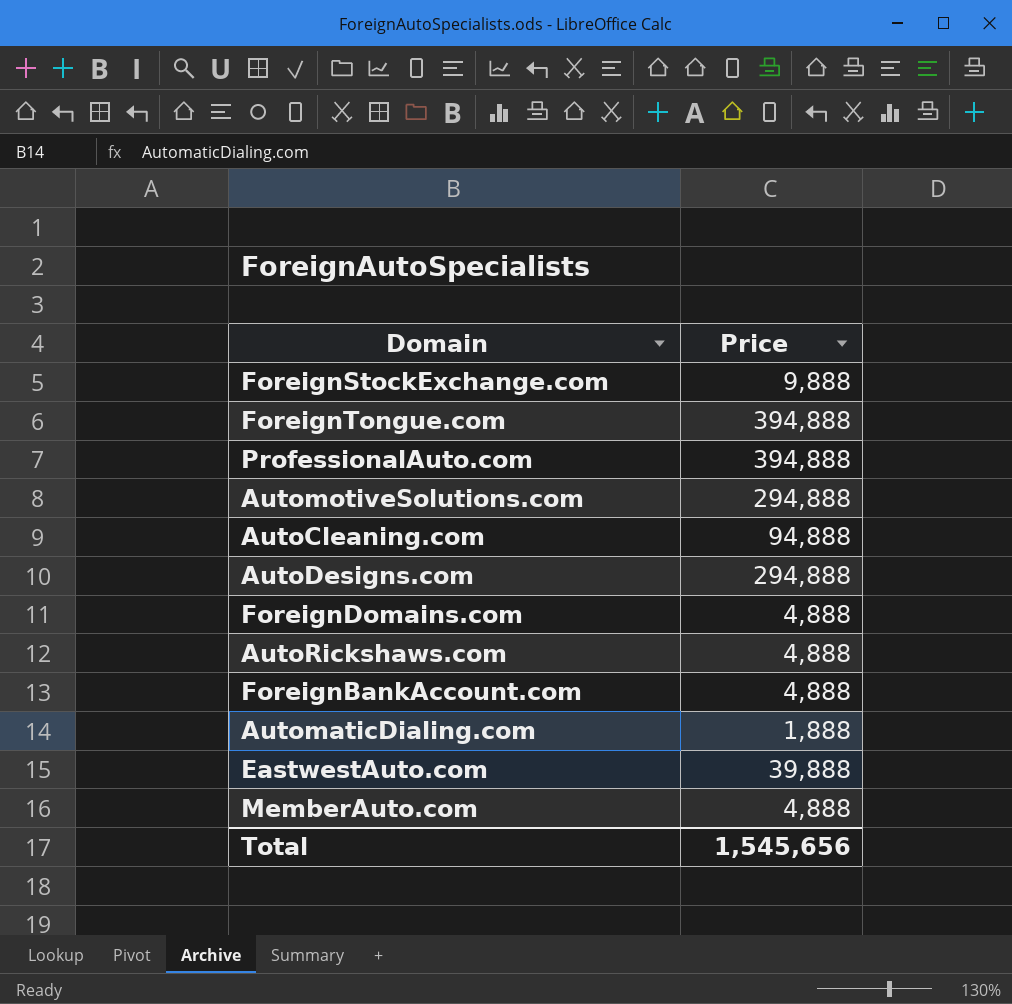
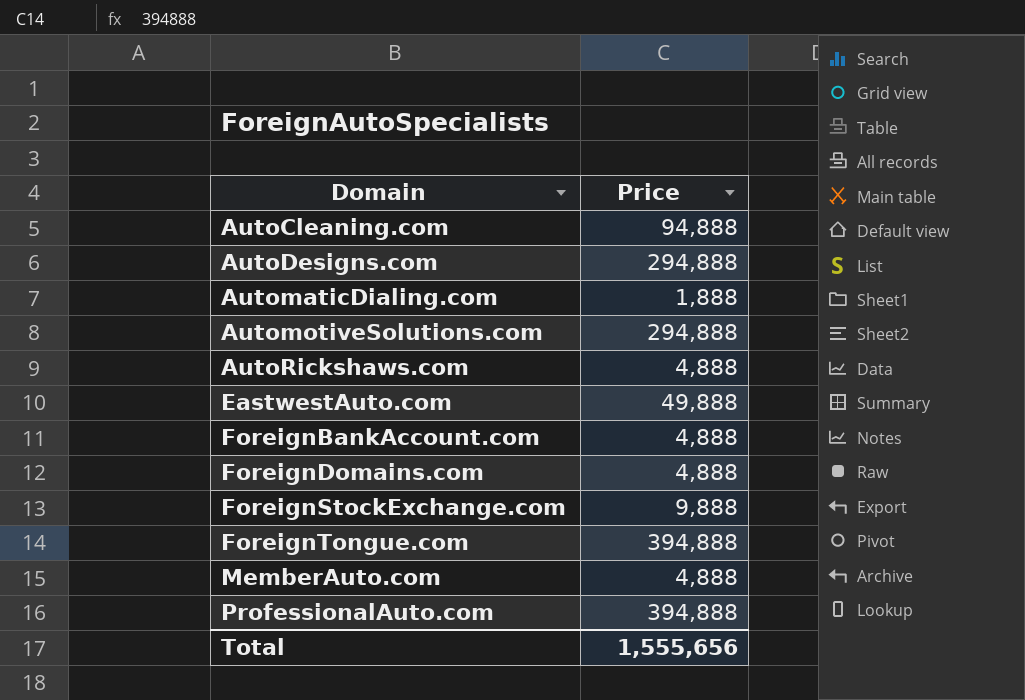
row order: none -> Domain ascending
EastwestAuto.com | Price: 39,888 -> 49,888
Total | Price: 1,545,656 -> 1,555,656

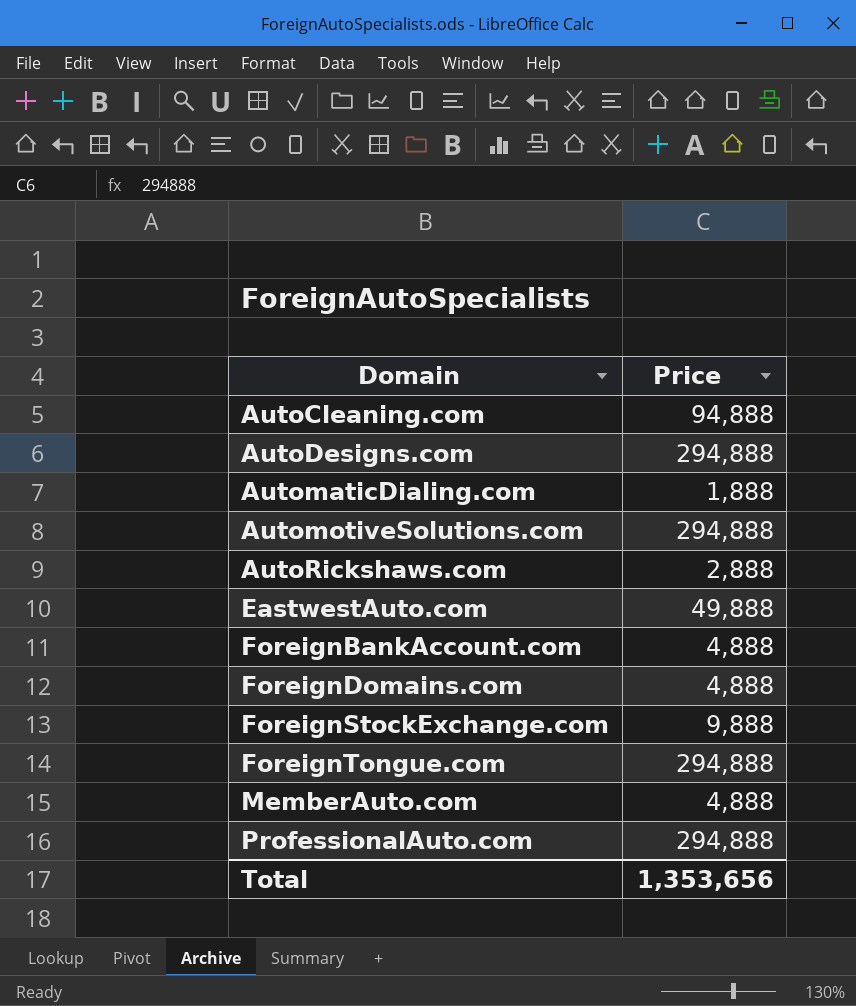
AutoRickshaws.com | Price: 4,888 -> 2,888
ForeignTongue.com | Price: 394,888 -> 294,888
ProfessionalAuto.com | Price: 394,888 -> 294,888
Total | Price: 1,555,656 -> 1,353,656

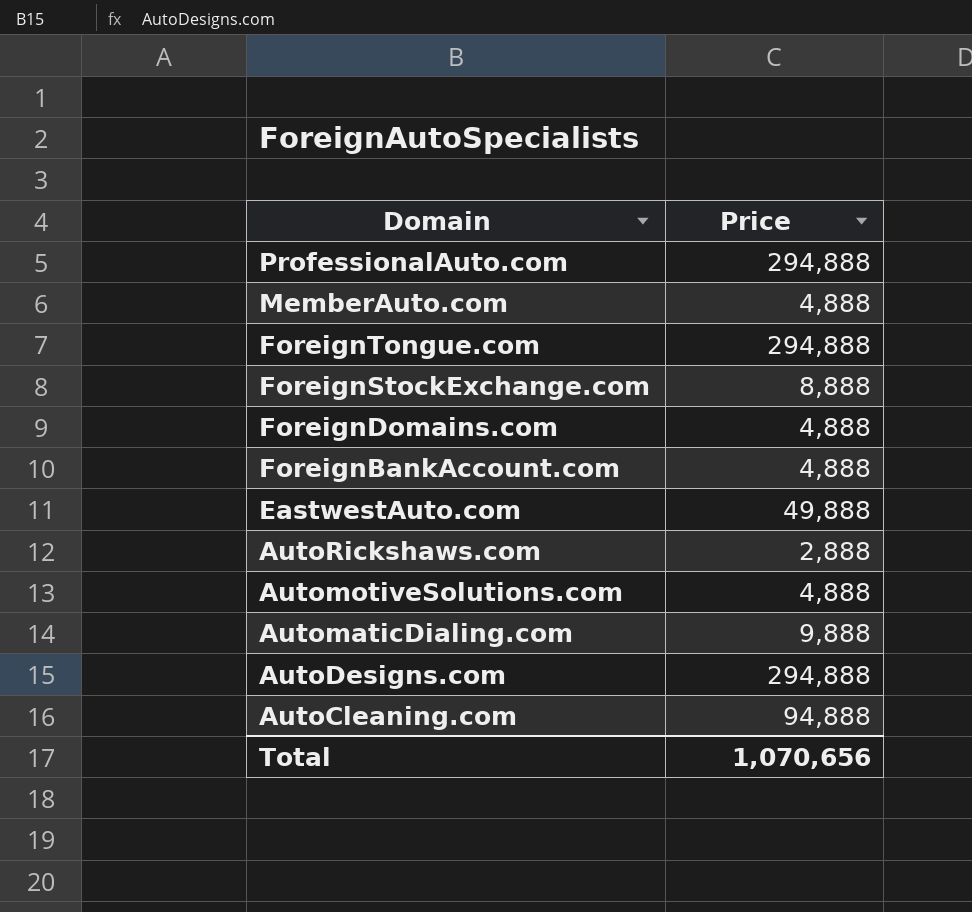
row order: Domain ascending -> Domain descending
ForeignStockExchange.com | Price: 9,888 -> 8,888
AutomotiveSolutions.com | Price: 294,888 -> 4,888
AutomaticDialing.com | Price: 1,888 -> 9,888
Total | Price: 1,353,656 -> 1,070,656

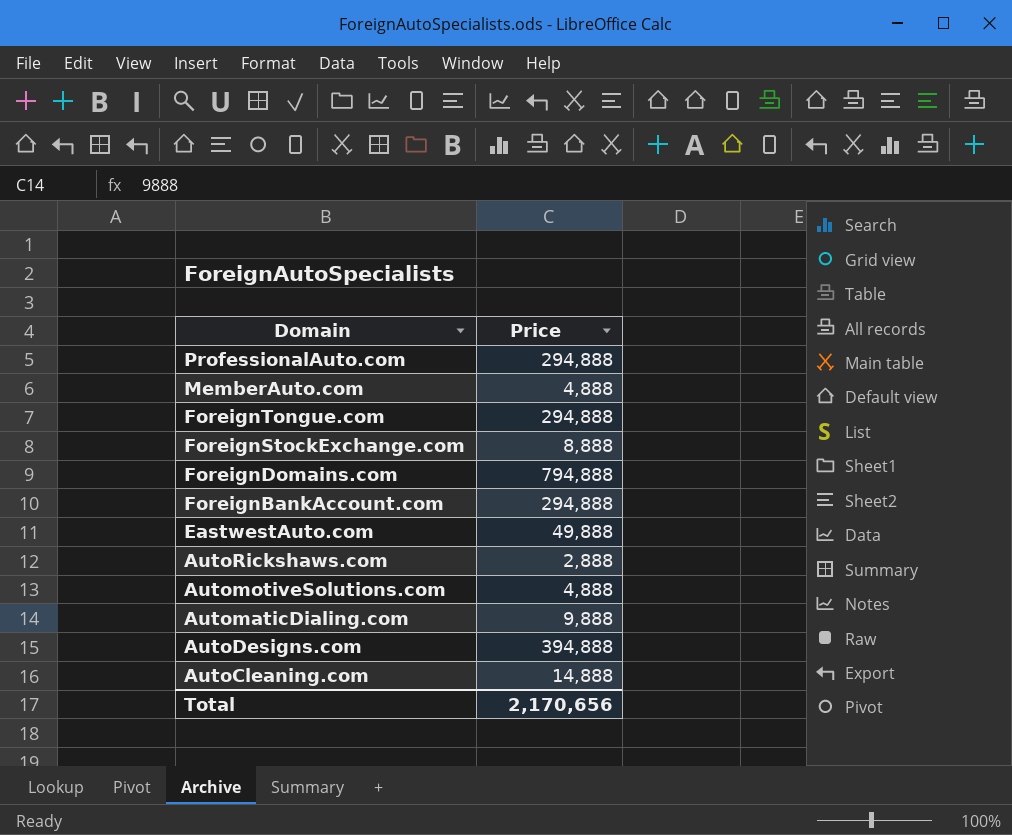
ForeignDomains.com | Price: 4,888 -> 794,888
ForeignBankAccount.com | Price: 4,888 -> 294,888
AutoDesigns.com | Price: 294,888 -> 394,888
AutoCleaning.com | Price: 94,888 -> 14,888
Total | Price: 1,070,656 -> 2,170,656

